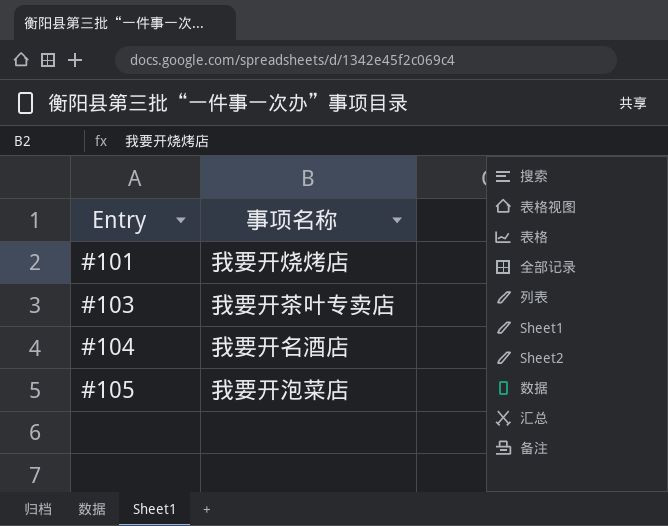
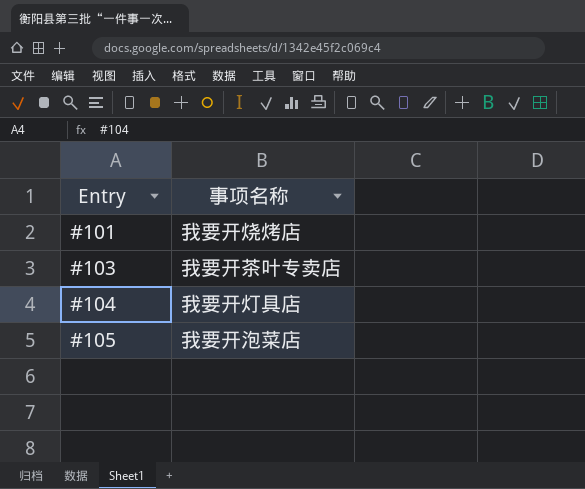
#104 | 事项名称: 我要开名酒店 -> 我要开灯具店

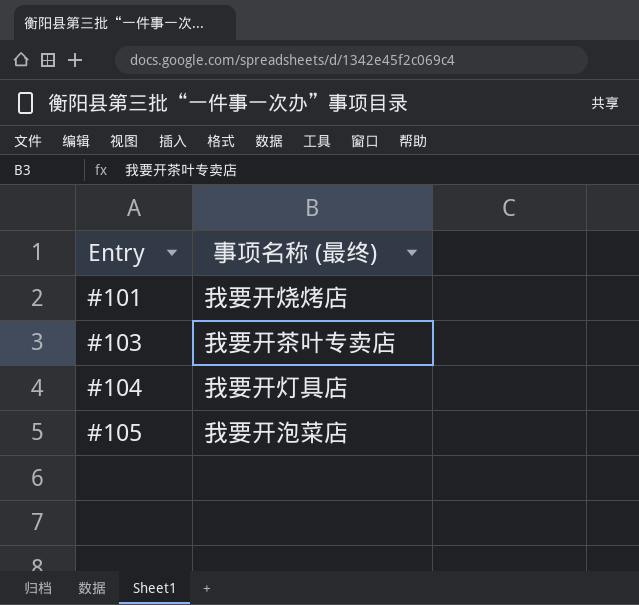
column name: 事项名称 -> 事项名称 (最终)

